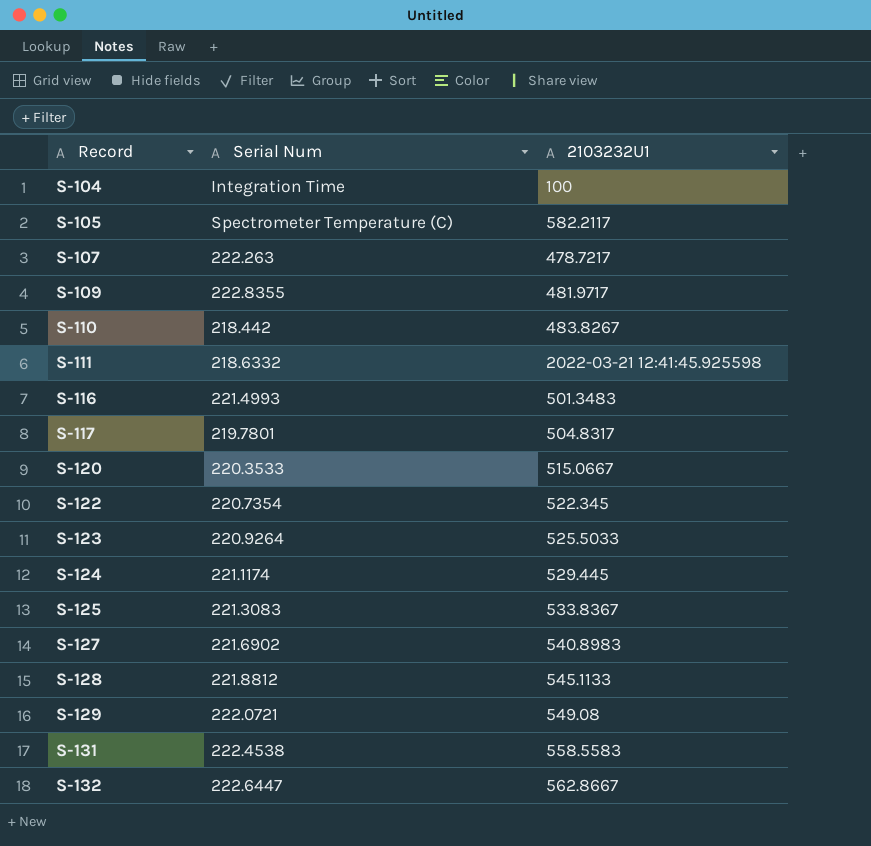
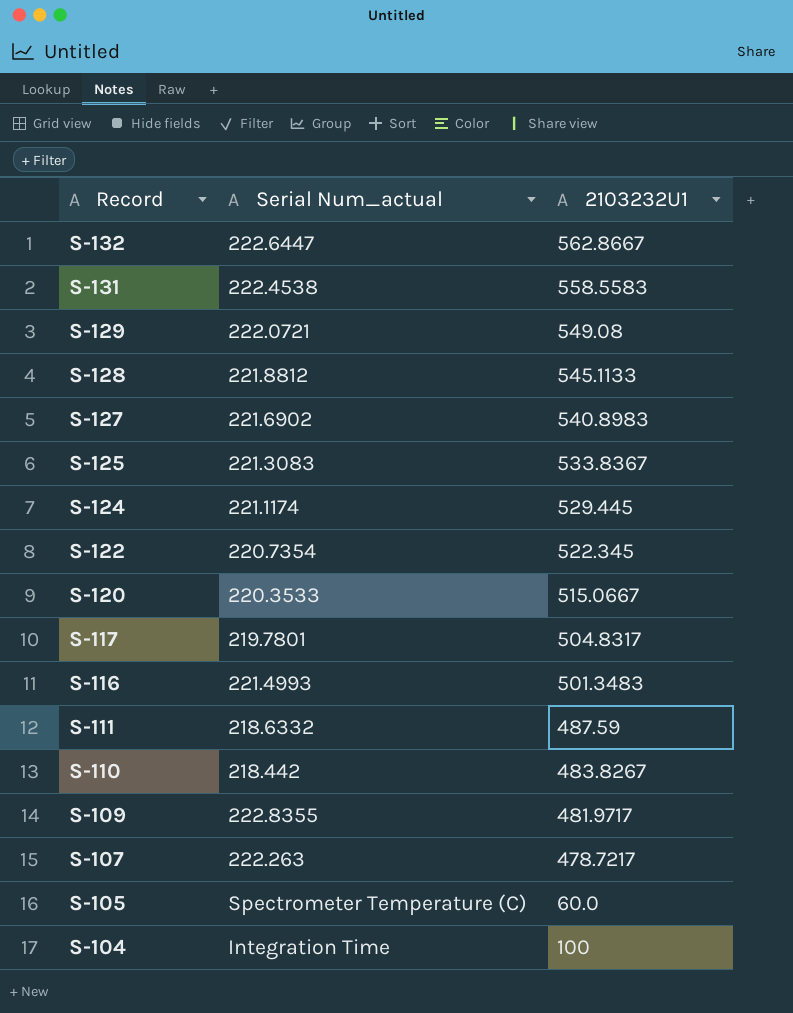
row order: Record ascending -> Record descending
column name: Serial Num -> Serial Num_actual
row S-123: 220.9264 | 525.5033 -> none
S-111 | 2103232U1: 2022-03-21 12:41:45.925598 -> 487.59
S-105 | 2103232U1: 582.2117 -> 60.0

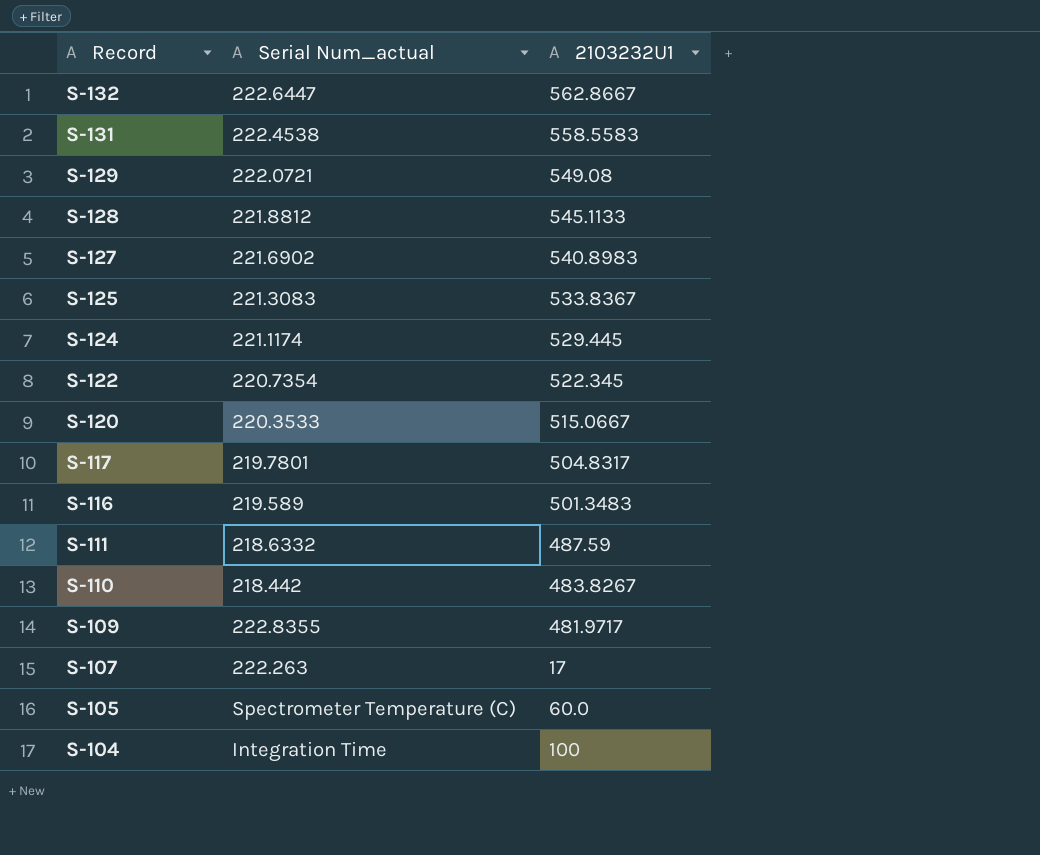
S-116 | Serial Num_actual: 221.4993 -> 219.589
S-107 | 2103232U1: 478.7217 -> 17

